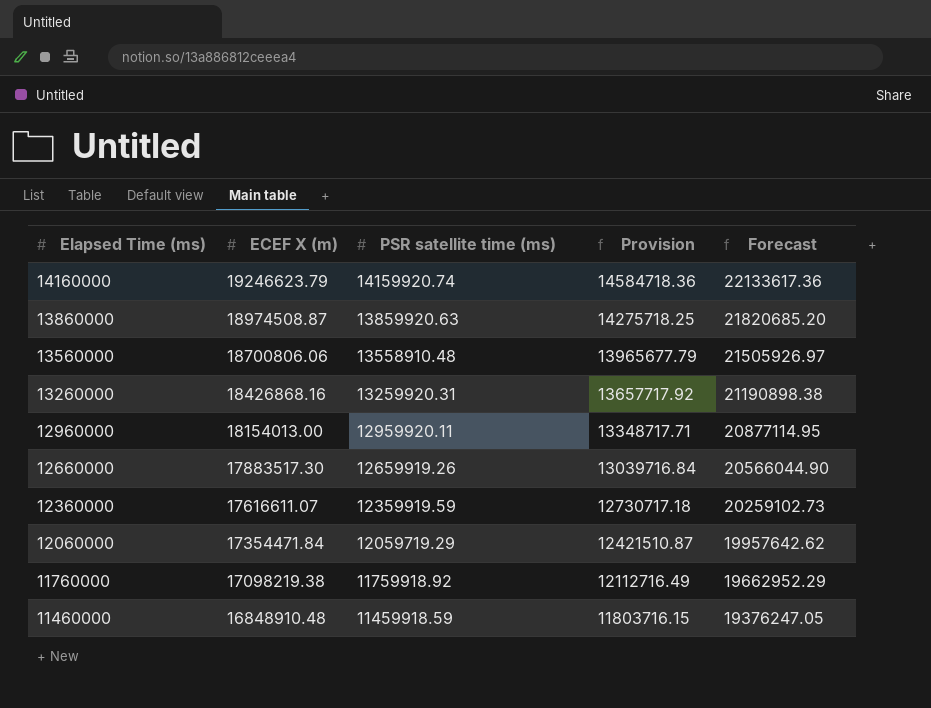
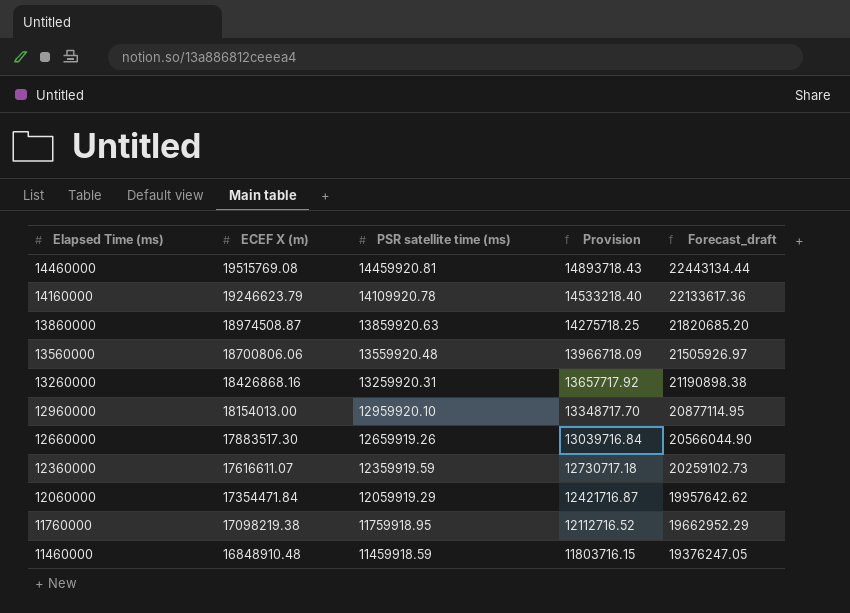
column name: Forecast -> Forecast_draft
row 14460000: none -> 19515769.08 | 14459920.81 | 14893718.43 | 22443134.44
14160000 | PSR satellite time (ms): 14159920.74 -> 14109920.78
14160000 | Provision: 14584718.36 -> 14533218.40
13560000 | PSR satellite time (ms): 13558910.48 -> 13559920.48
13560000 | Provision: 13965677.79 -> 13966718.09
12960000 | PSR satellite time (ms): 12959920.11 -> 12959920.10
12960000 | Provision: 13348717.71 -> 13348717.70
12060000 | PSR satellite time (ms): 12059719.29 -> 12059919.29
12060000 | Provision: 12421510.87 -> 12421716.87
11760000 | PSR satellite time (ms): 11759918.92 -> 11759918.95
11760000 | Provision: 12112716.49 -> 12112716.52

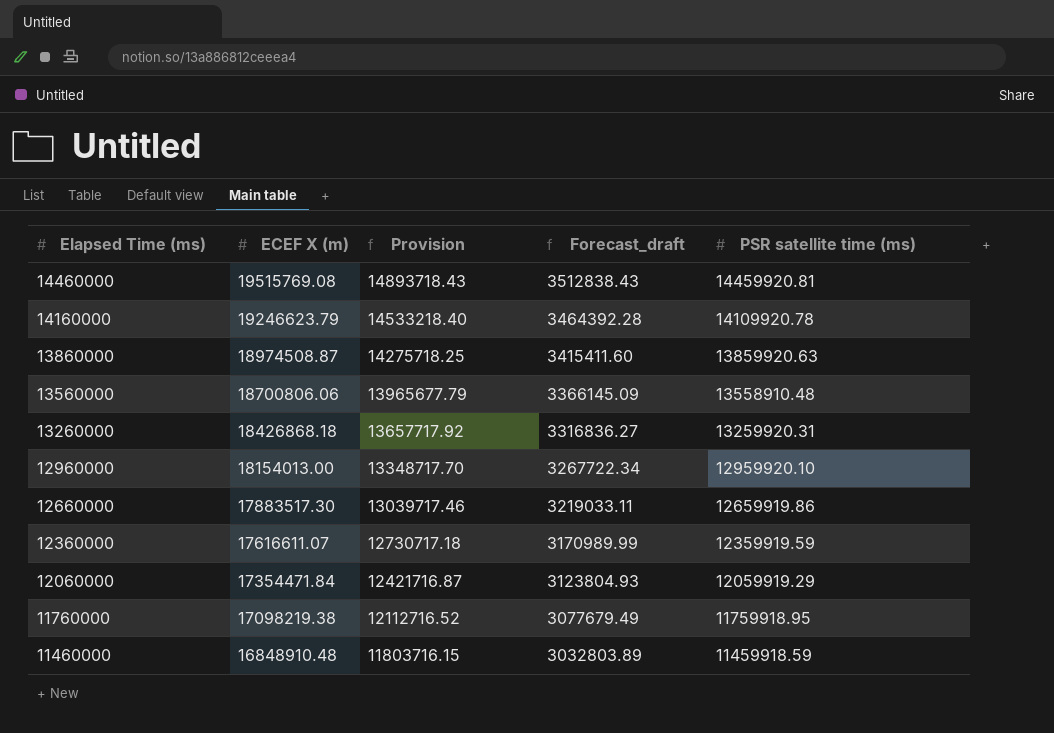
column Forecast_draft | formula: [ECEF X (m)] * 1.15 -> [ECEF X (m)] * 0.18
column PSR satellite time (ms) | position: 3 -> 5
13560000 | Provision: 13966718.09 -> 13965677.79
13560000 | PSR satellite time (ms): 13559920.48 -> 13558910.48
13260000 | ECEF X (m): 18426868.16 -> 18426868.18
12660000 | Provision: 13039716.84 -> 13039717.46
12660000 | PSR satellite time (ms): 12659919.26 -> 12659919.86

